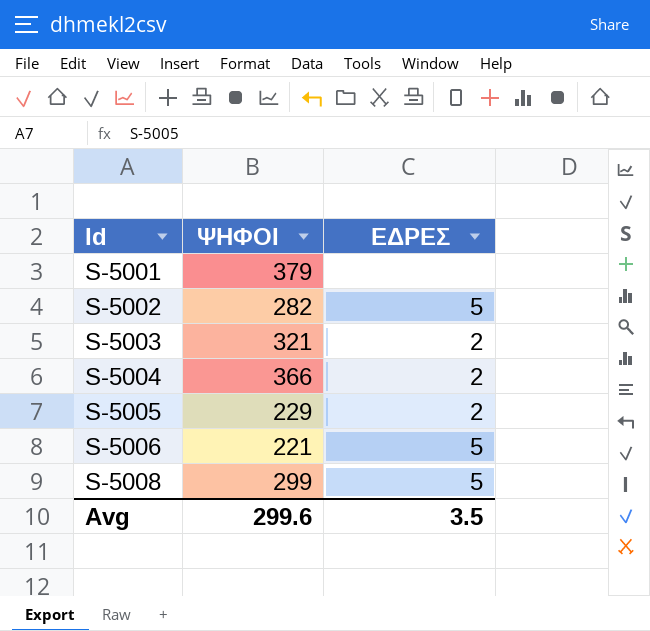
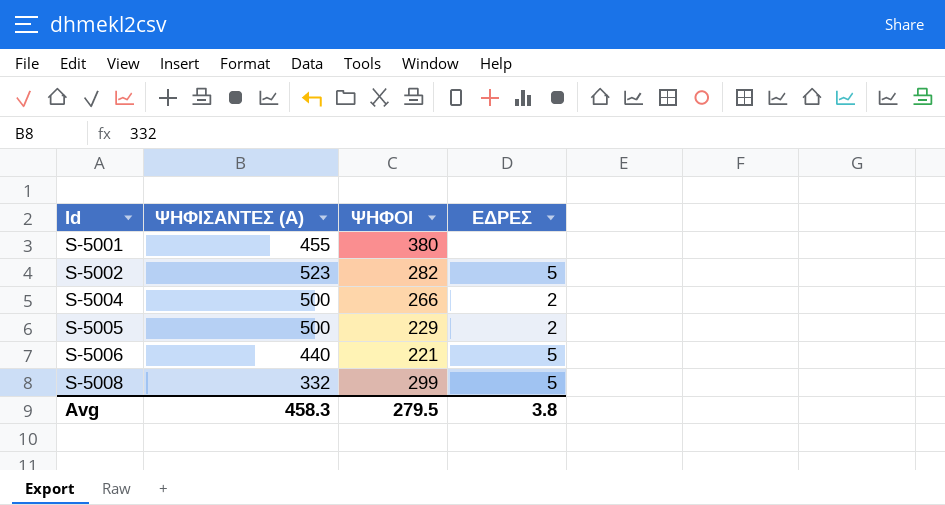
column ΨΗΦΙΣΑΝΤΕΣ (Α) | position: none -> 2
row S-5003: 321 | 2 -> none
S-5001 | ΨΗΦΟΙ: 379 -> 380
S-5004 | ΨΗΦΟΙ: 366 -> 266
Avg | ΨΗΦΟΙ: 299.6 -> 279.5
Avg | ΕΔΡΕΣ: 3.5 -> 3.8

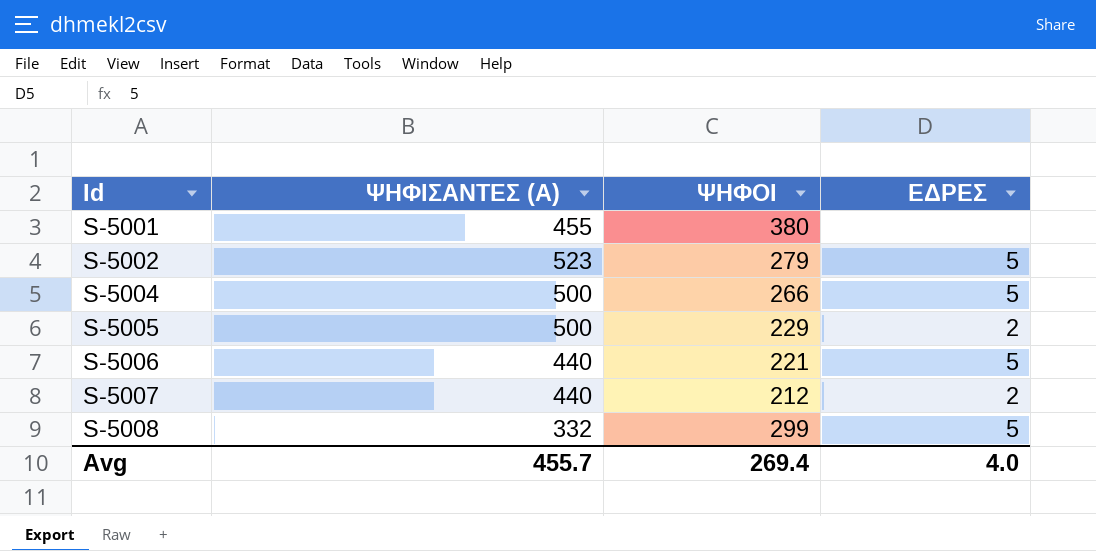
S-5002 | ΨΗΦΟΙ: 282 -> 279
S-5004 | ΕΔΡΕΣ: 2 -> 5
row S-5007: none -> 440 | 212 | 2
Avg | ΨΗΦΙΣΑΝΤΕΣ (Α): 458.3 -> 455.7
Avg | ΨΗΦΟΙ: 279.5 -> 269.4
Avg | ΕΔΡΕΣ: 3.8 -> 4.0

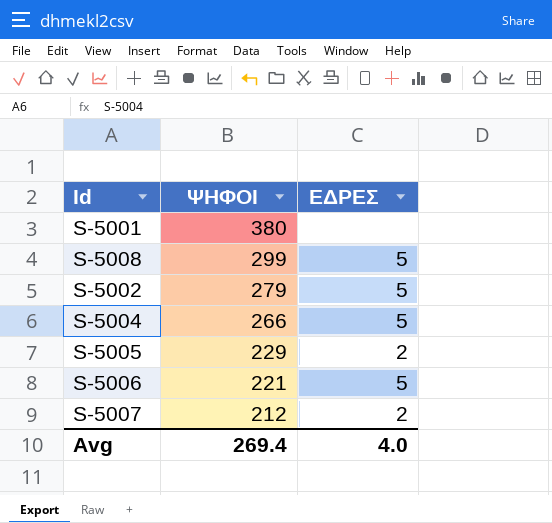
row order: Id ascending -> ΨΗΦΟΙ descending
column ΨΗΦΙΣΑΝΤΕΣ (Α) | position: 2 -> none

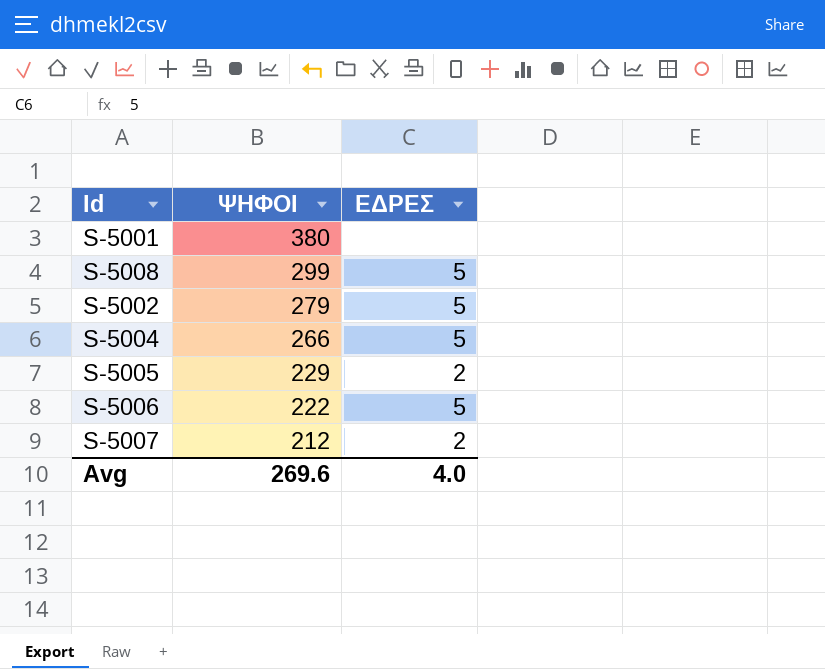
S-5006 | ΨΗΦΟΙ: 221 -> 222
Avg | ΨΗΦΟΙ: 269.4 -> 269.6

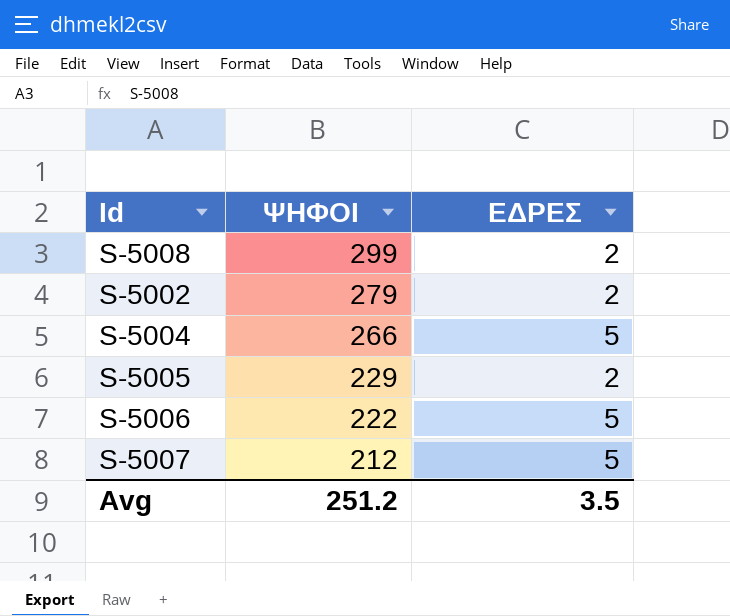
row S-5001: 380 | none -> none
S-5008 | ΕΔΡΕΣ: 5 -> 2
S-5002 | ΕΔΡΕΣ: 5 -> 2
S-5007 | ΕΔΡΕΣ: 2 -> 5
Avg | ΨΗΦΟΙ: 269.6 -> 251.2
Avg | ΕΔΡΕΣ: 4.0 -> 3.5

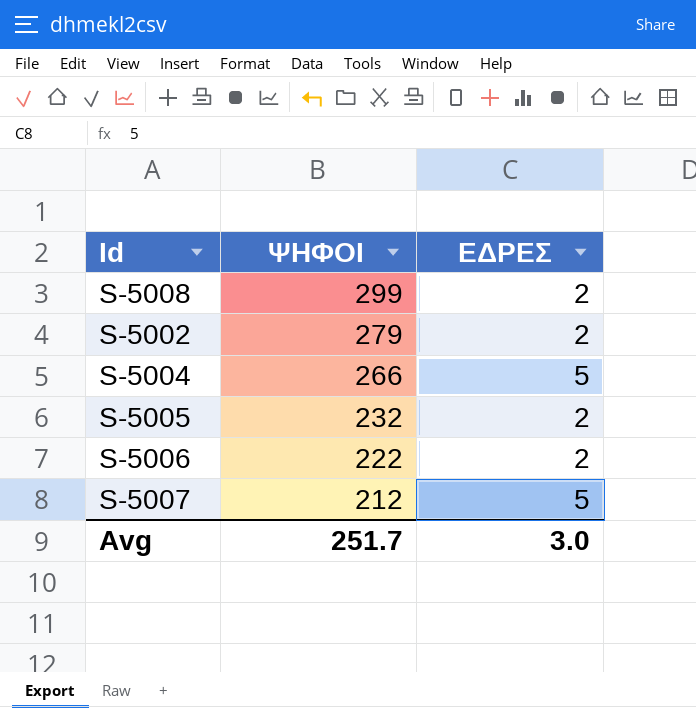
S-5005 | ΨΗΦΟΙ: 229 -> 232
S-5006 | ΕΔΡΕΣ: 5 -> 2
Avg | ΨΗΦΟΙ: 251.2 -> 251.7
Avg | ΕΔΡΕΣ: 3.5 -> 3.0

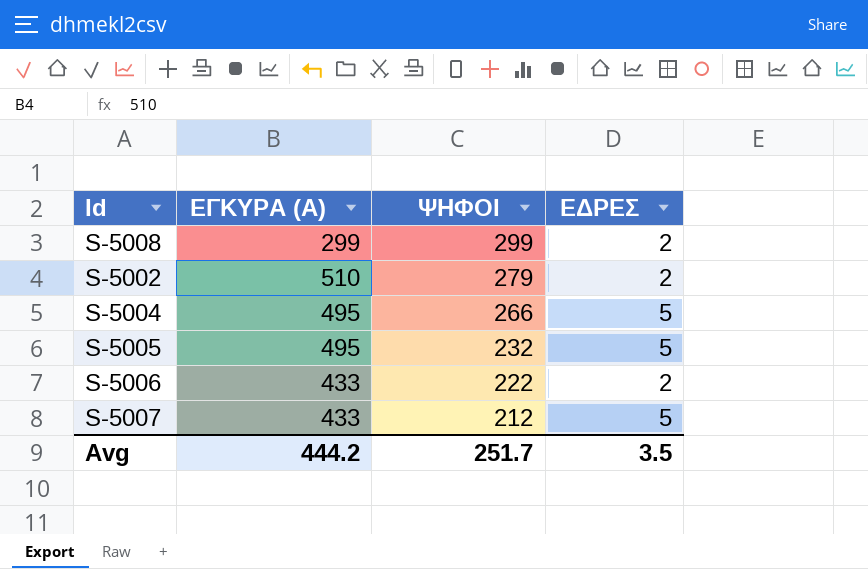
column ΕΓΚΥΡΑ (Α) | position: none -> 2
S-5005 | ΕΔΡΕΣ: 2 -> 5
Avg | ΕΔΡΕΣ: 3.0 -> 3.5

